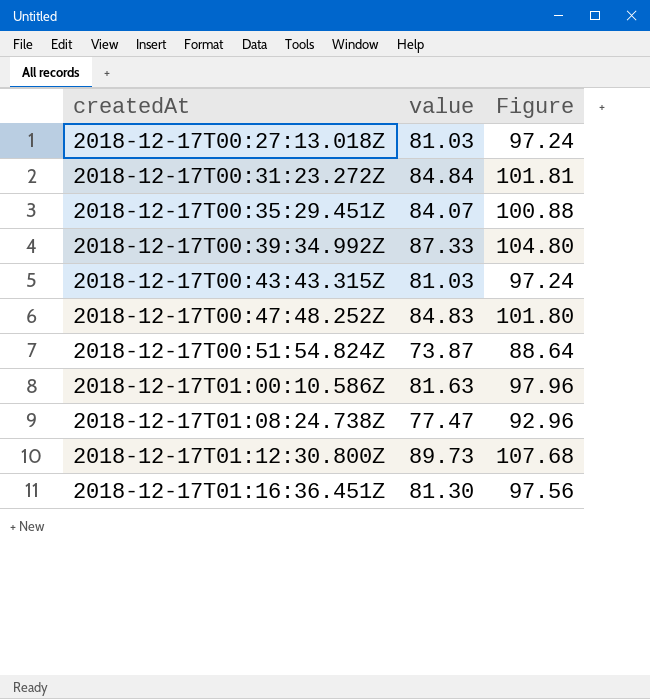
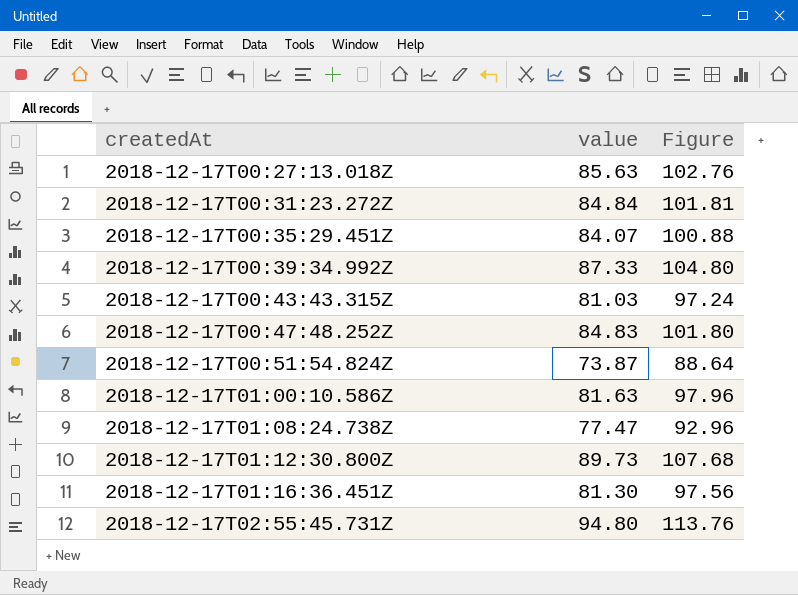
2018-12-17T00:27:13.018Z | value: 81.03 -> 85.63
2018-12-17T00:27:13.018Z | Figure: 97.24 -> 102.76
row 2018-12-17T02:55:45.731Z: none -> 94.80 | 113.76

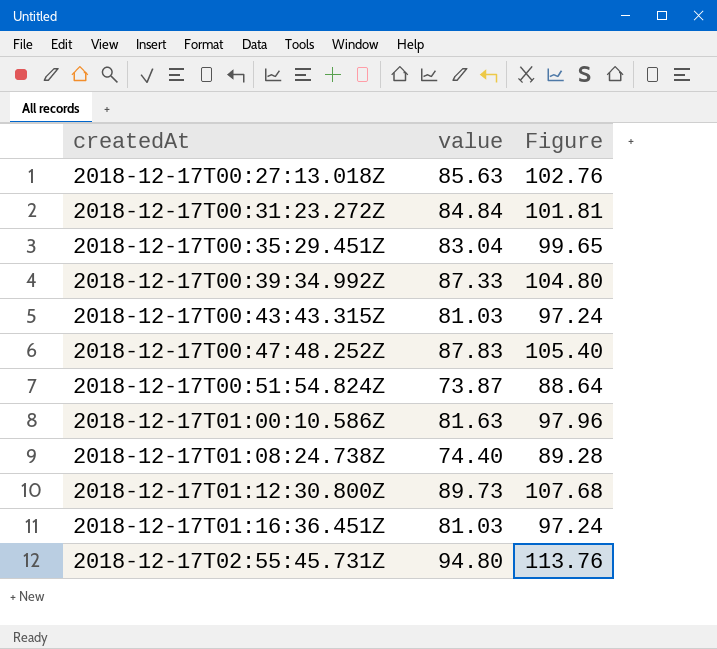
2018-12-17T00:35:29.451Z | value: 84.07 -> 83.04
2018-12-17T00:35:29.451Z | Figure: 100.88 -> 99.65
2018-12-17T00:47:48.252Z | value: 84.83 -> 87.83
2018-12-17T00:47:48.252Z | Figure: 101.80 -> 105.40
2018-12-17T01:08:24.738Z | value: 77.47 -> 74.40
2018-12-17T01:08:24.738Z | Figure: 92.96 -> 89.28
2018-12-17T01:16:36.451Z | value: 81.30 -> 81.03
2018-12-17T01:16:36.451Z | Figure: 97.56 -> 97.24

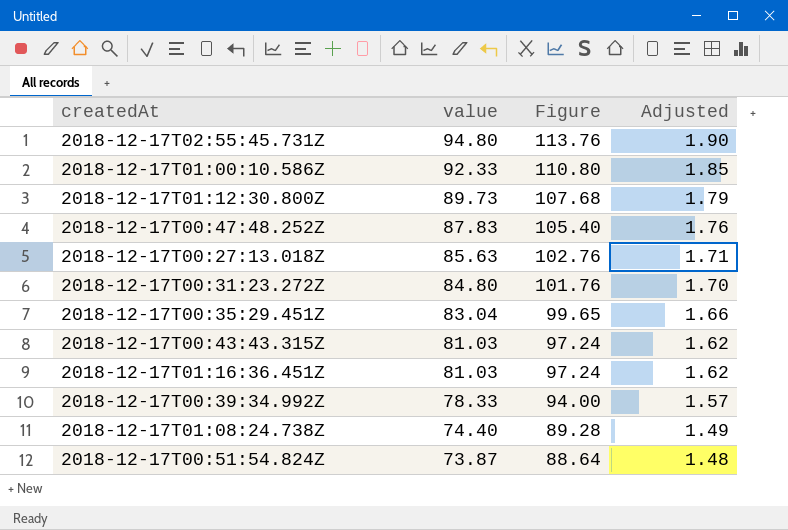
row order: createdAt ascending -> value descending
column Adjusted | formula: none -> [value] * 0.02
2018-12-17T01:00:10.586Z | value: 81.63 -> 92.33
2018-12-17T01:00:10.586Z | Figure: 97.96 -> 110.80
2018-12-17T00:31:23.272Z | value: 84.84 -> 84.80
2018-12-17T00:31:23.272Z | Figure: 101.81 -> 101.76
2018-12-17T00:39:34.992Z | value: 87.33 -> 78.33
2018-12-17T00:39:34.992Z | Figure: 104.80 -> 94.00

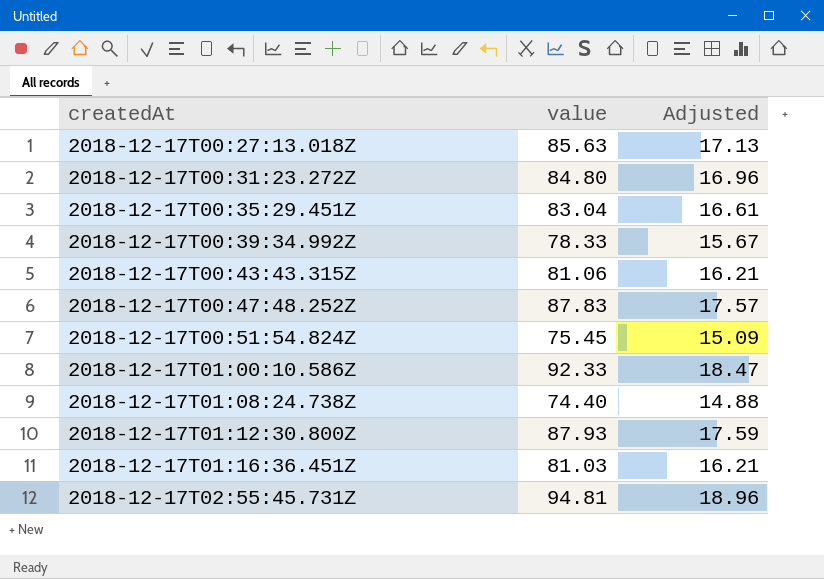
row order: value descending -> createdAt ascending
column Figure | formula: [value] * 1.2 -> none
column Adjusted | formula: [value] * 0.02 -> [value] * 0.2
2018-12-17T00:43:43.315Z | value: 81.03 -> 81.06
2018-12-17T00:51:54.824Z | value: 73.87 -> 75.45
2018-12-17T01:12:30.800Z | value: 89.73 -> 87.93
2018-12-17T02:55:45.731Z | value: 94.80 -> 94.81

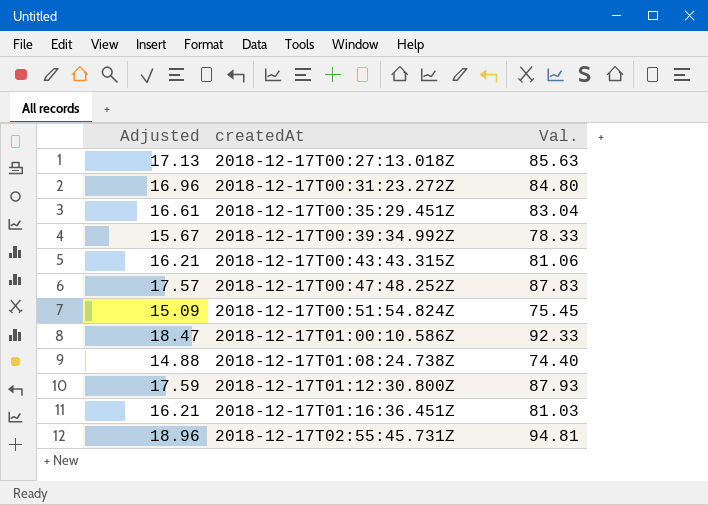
column Adjusted | position: 3 -> 1
column name: value -> Val.

